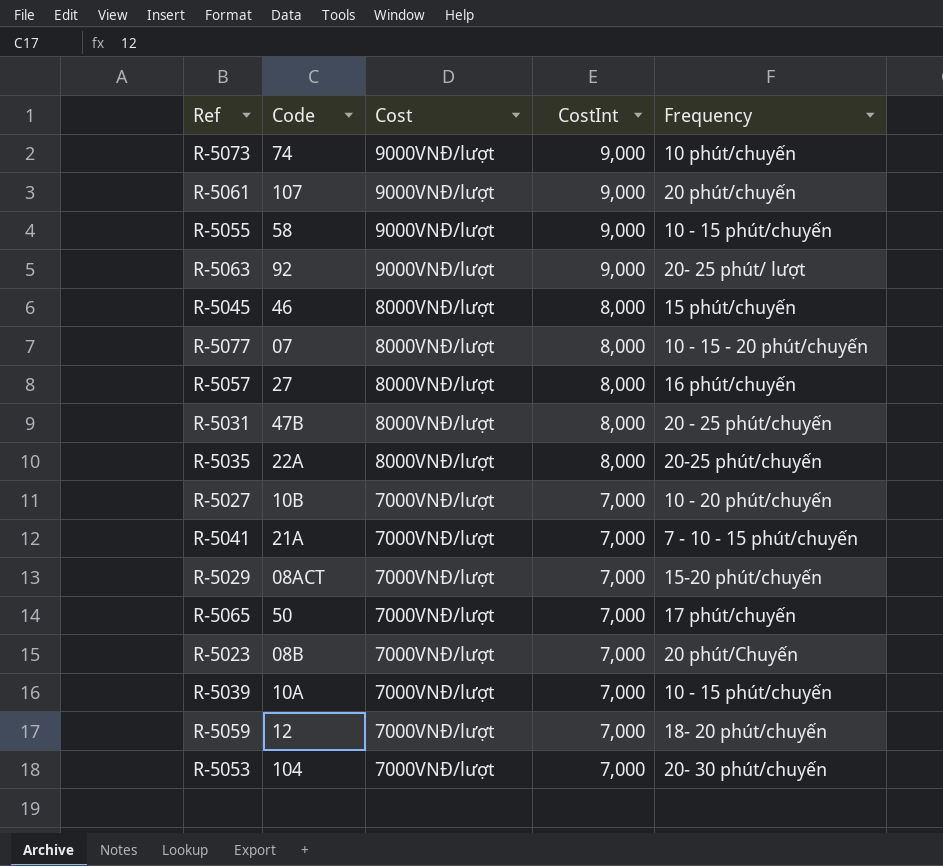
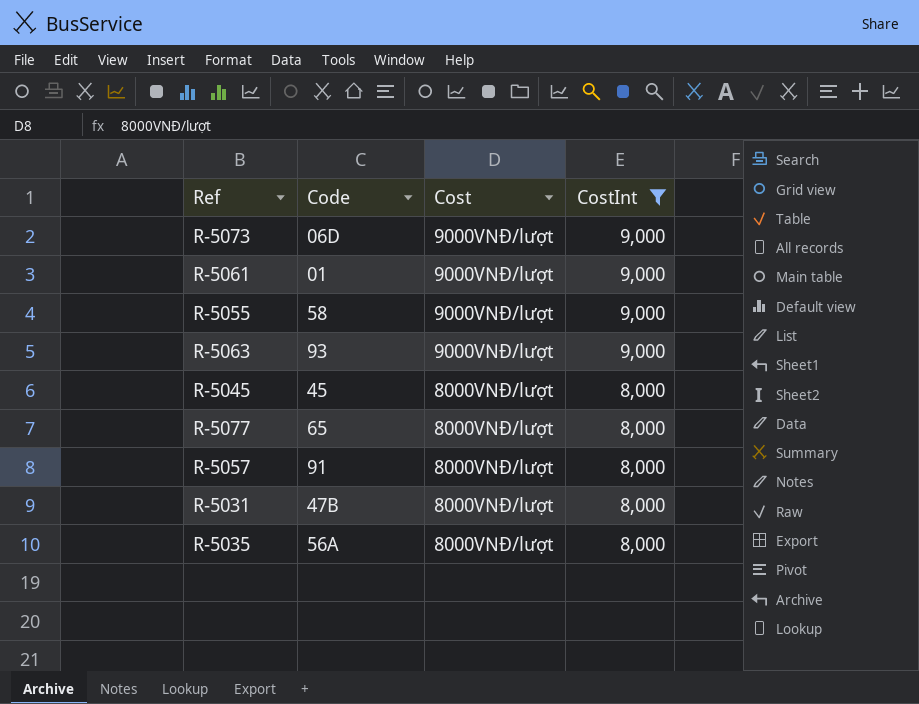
filter: none -> CostInt != 7,000
column Frequency | position: 5 -> none
R-5073 | Code: 74 -> 06D
R-5061 | Code: 107 -> 01
R-5063 | Code: 92 -> 93
R-5045 | Code: 46 -> 45
R-5077 | Code: 07 -> 65
R-5057 | Code: 27 -> 91
R-5035 | Code: 22A -> 56A

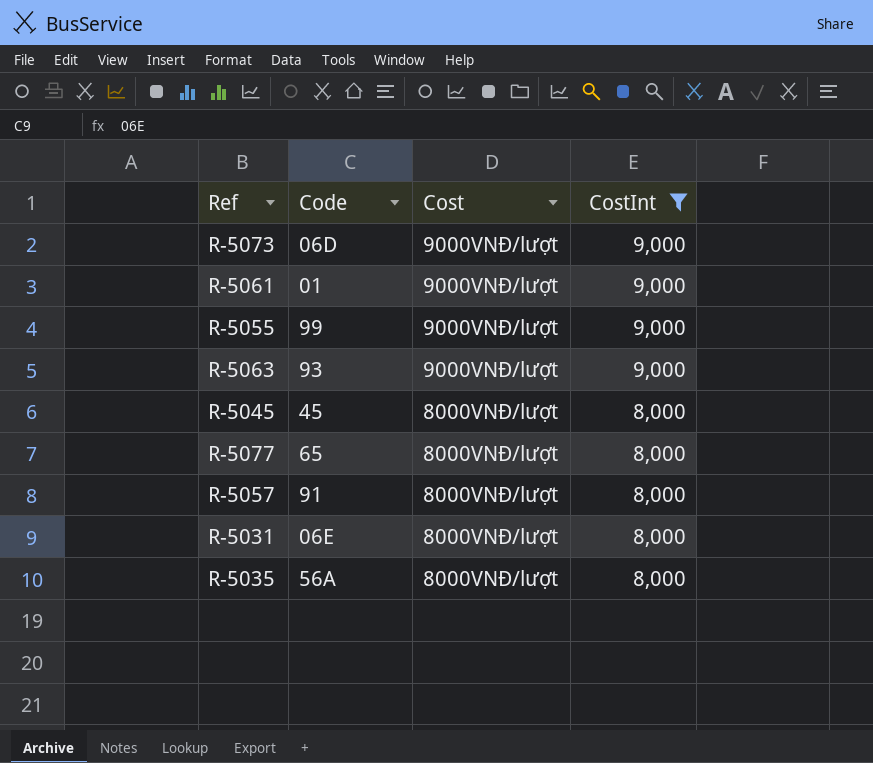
R-5055 | Code: 58 -> 99
R-5031 | Code: 47B -> 06E

